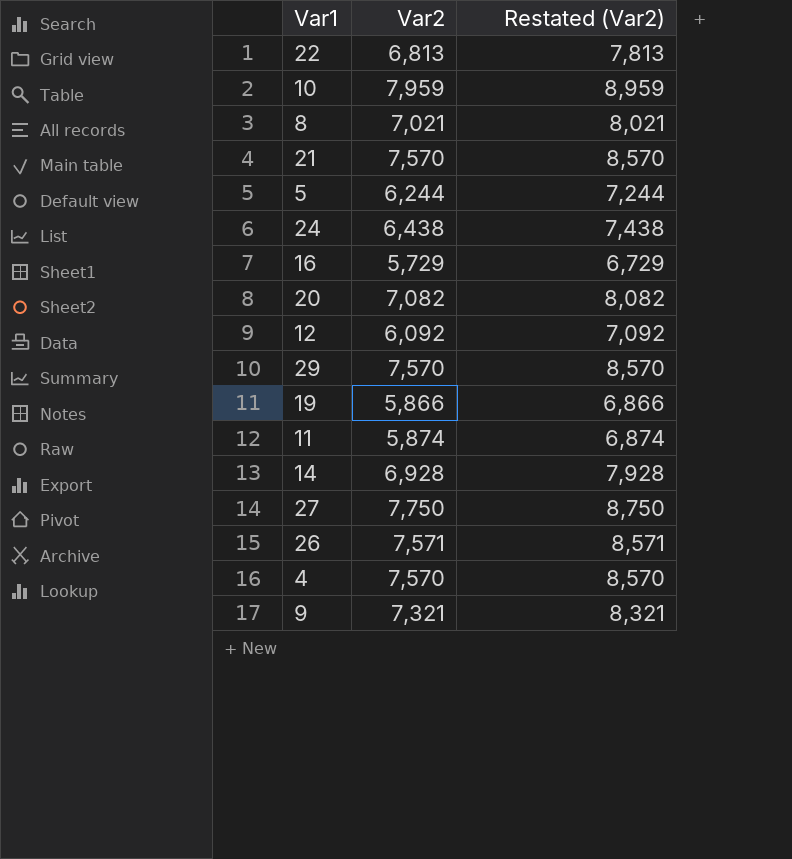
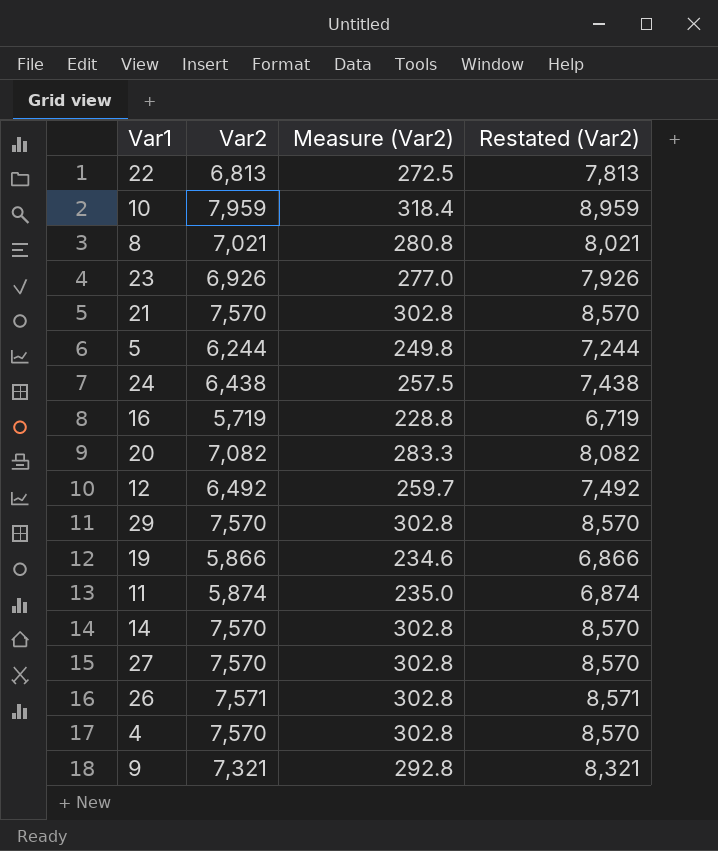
column Measure (Var2) | formula: none -> [Var2] * 0.04
row 23: none -> 6,926 | 277.0 | 7,926
16 | Var2: 5,729 -> 5,719
16 | Restated (Var2): 6,729 -> 6,719
12 | Var2: 6,092 -> 6,492
12 | Restated (Var2): 7,092 -> 7,492
14 | Var2: 6,928 -> 7,570
14 | Restated (Var2): 7,928 -> 8,570
27 | Var2: 7,750 -> 7,570
27 | Restated (Var2): 8,750 -> 8,570

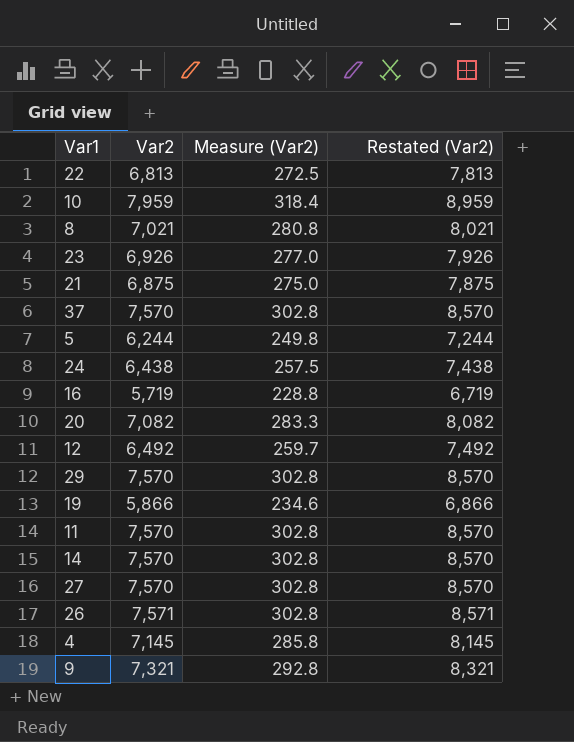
21 | Var2: 7,570 -> 6,875
21 | Measure (Var2): 302.8 -> 275.0
21 | Restated (Var2): 8,570 -> 7,875
row 37: none -> 7,570 | 302.8 | 8,570
11 | Var2: 5,874 -> 7,570
11 | Measure (Var2): 235.0 -> 302.8
11 | Restated (Var2): 6,874 -> 8,570
4 | Var2: 7,570 -> 7,145
4 | Measure (Var2): 302.8 -> 285.8
4 | Restated (Var2): 8,570 -> 8,145

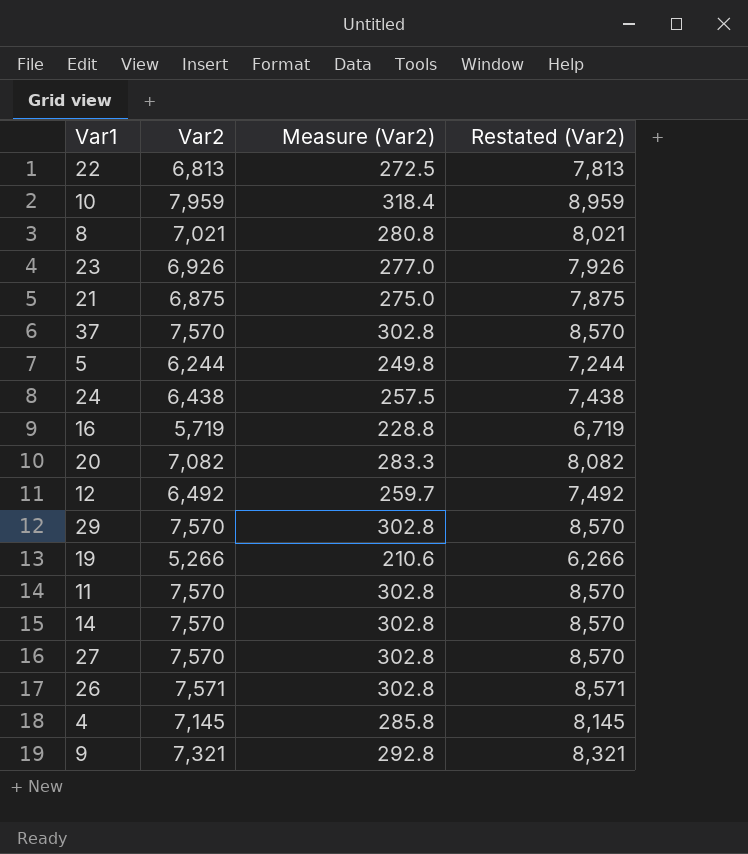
19 | Var2: 5,866 -> 5,266
19 | Measure (Var2): 234.6 -> 210.6
19 | Restated (Var2): 6,866 -> 6,266

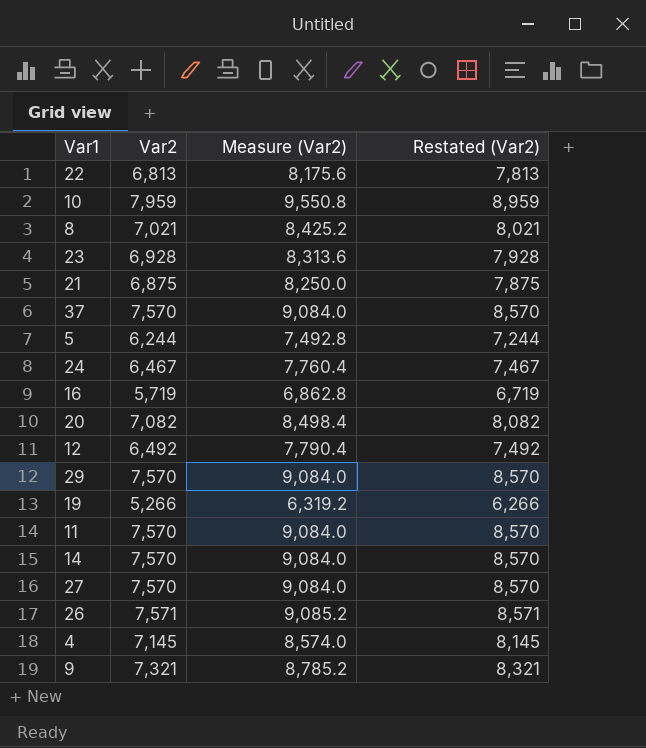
column Measure (Var2) | formula: [Var2] * 0.04 -> [Var2] * 1.2
23 | Var2: 6,926 -> 6,928
23 | Restated (Var2): 7,926 -> 7,928
24 | Var2: 6,438 -> 6,467
24 | Restated (Var2): 7,438 -> 7,467

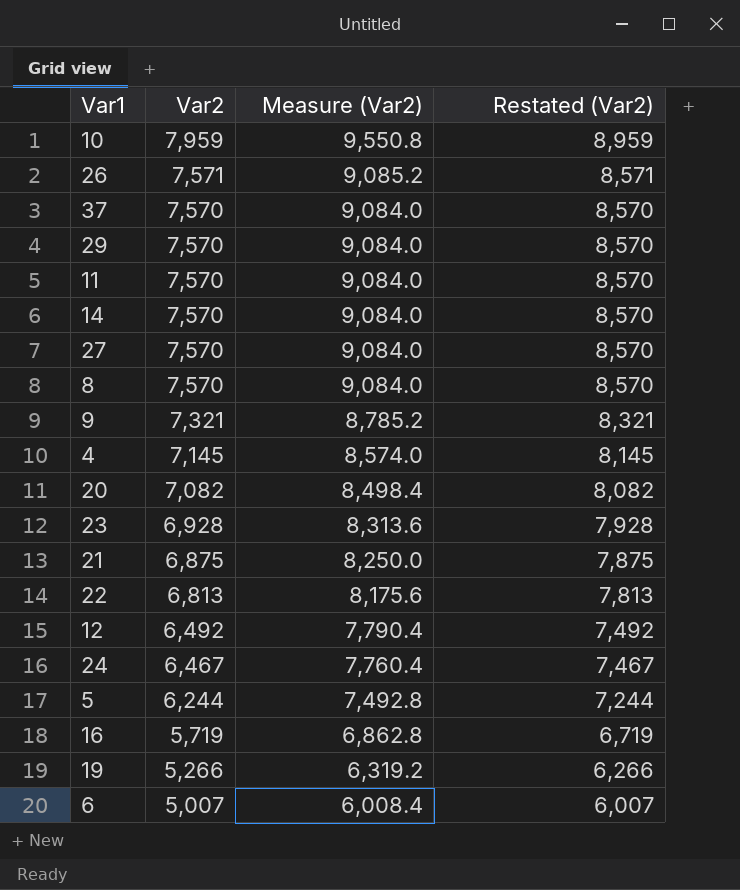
row order: none -> Var2 descending
8 | Var2: 7,021 -> 7,570
8 | Measure (Var2): 8,425.2 -> 9,084.0
8 | Restated (Var2): 8,021 -> 8,570
row 6: none -> 5,007 | 6,008.4 | 6,007

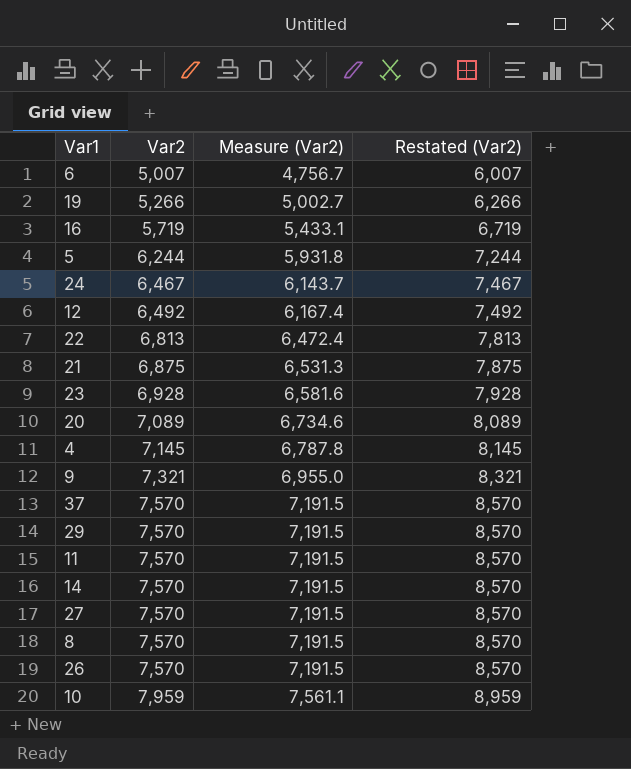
row order: Var2 descending -> Var2 ascending
column Measure (Var2) | formula: [Var2] * 1.2 -> [Var2] * 0.95
20 | Var2: 7,082 -> 7,089
20 | Restated (Var2): 8,082 -> 8,089
26 | Var2: 7,571 -> 7,570
26 | Restated (Var2): 8,571 -> 8,570

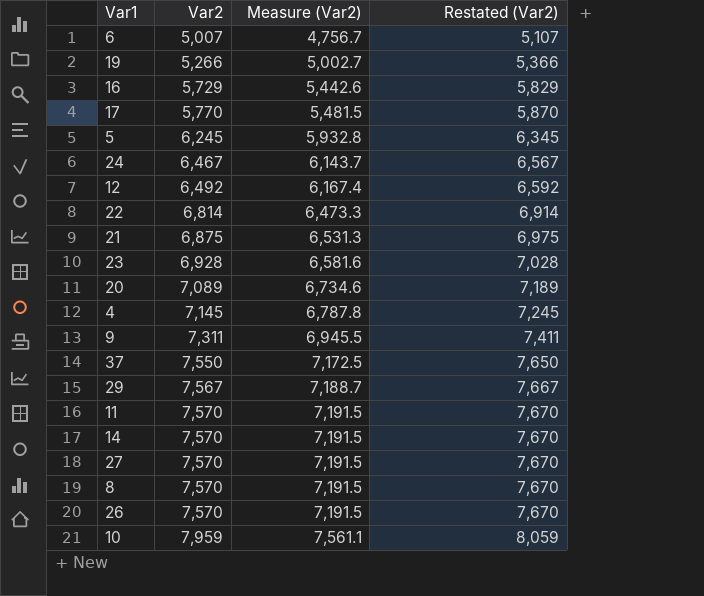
column Restated (Var2) | formula: [Var2] + 1000 -> [Var2] + 100
16 | Var2: 5,719 -> 5,729
16 | Measure (Var2): 5,433.1 -> 5,442.6
row 17: none -> 5,770 | 5,481.5 | 5,870
5 | Var2: 6,244 -> 6,245
5 | Measure (Var2): 5,931.8 -> 5,932.8
22 | Var2: 6,813 -> 6,814
22 | Measure (Var2): 6,472.4 -> 6,473.3
9 | Var2: 7,321 -> 7,311
9 | Measure (Var2): 6,955.0 -> 6,945.5
37 | Var2: 7,570 -> 7,550
37 | Measure (Var2): 7,191.5 -> 7,172.5
29 | Var2: 7,570 -> 7,567
29 | Measure (Var2): 7,191.5 -> 7,188.7

